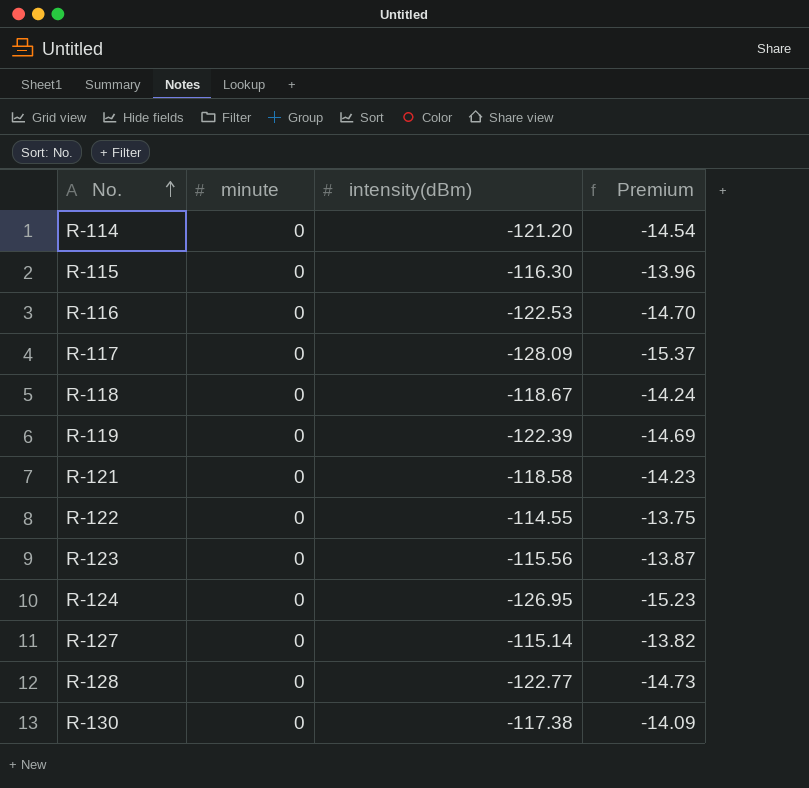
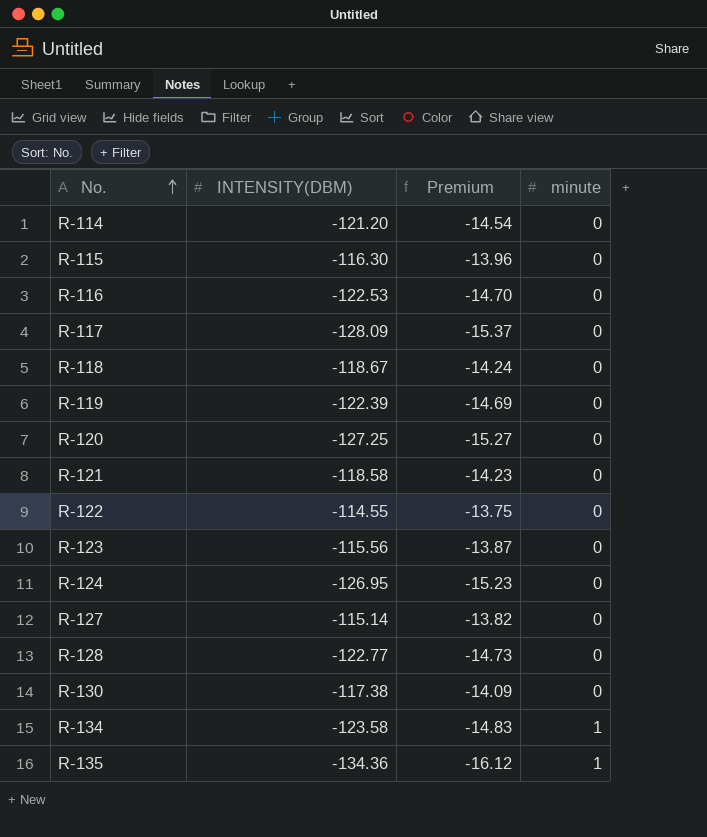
column name: intensity(dBm) -> INTENSITY(DBM)
column minute | position: 2 -> 4
row R-120: none -> -127.25 | -15.27 | 0
row R-134: none -> -123.58 | -14.83 | 1
row R-135: none -> -134.36 | -16.12 | 1

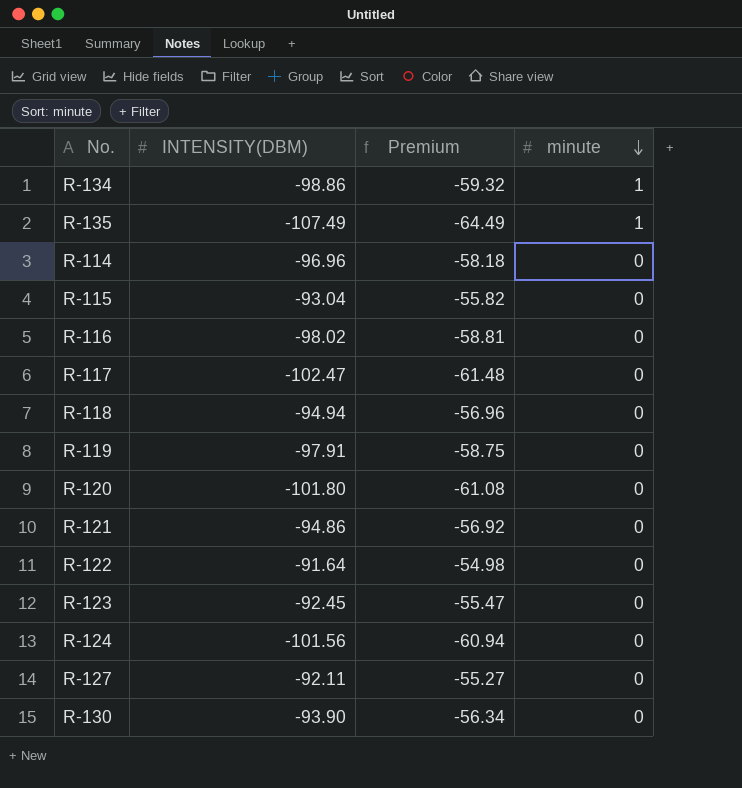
row order: No. ascending -> minute descending
column Premium | formula: [INTENSITY(DBM)] * 0.12 -> [INTENSITY(DBM)] * 0.6
row R-128: -122.77 | -14.73 | 0 -> none
R-134 | INTENSITY(DBM): -123.58 -> -98.86
R-135 | INTENSITY(DBM): -134.36 -> -107.49
R-114 | INTENSITY(DBM): -121.20 -> -96.96
R-115 | INTENSITY(DBM): -116.30 -> -93.04
R-116 | INTENSITY(DBM): -122.53 -> -98.02
R-117 | INTENSITY(DBM): -128.09 -> -102.47
R-118 | INTENSITY(DBM): -118.67 -> -94.94
R-119 | INTENSITY(DBM): -122.39 -> -97.91
R-120 | INTENSITY(DBM): -127.25 -> -101.80
R-121 | INTENSITY(DBM): -118.58 -> -94.86
R-122 | INTENSITY(DBM): -114.55 -> -91.64
R-123 | INTENSITY(DBM): -115.56 -> -92.45
R-124 | INTENSITY(DBM): -126.95 -> -101.56
R-127 | INTENSITY(DBM): -115.14 -> -92.11
R-130 | INTENSITY(DBM): -117.38 -> -93.90

